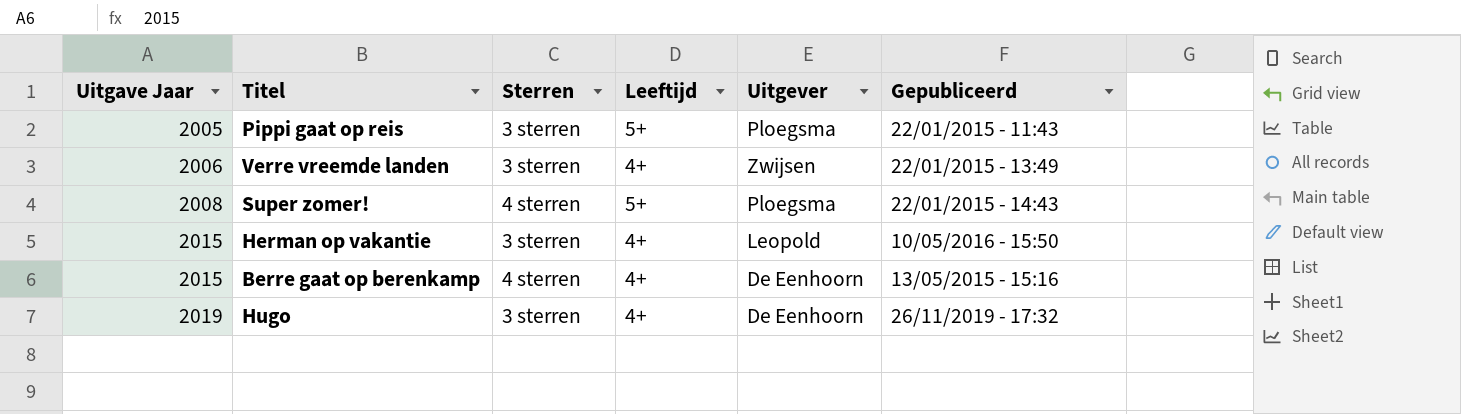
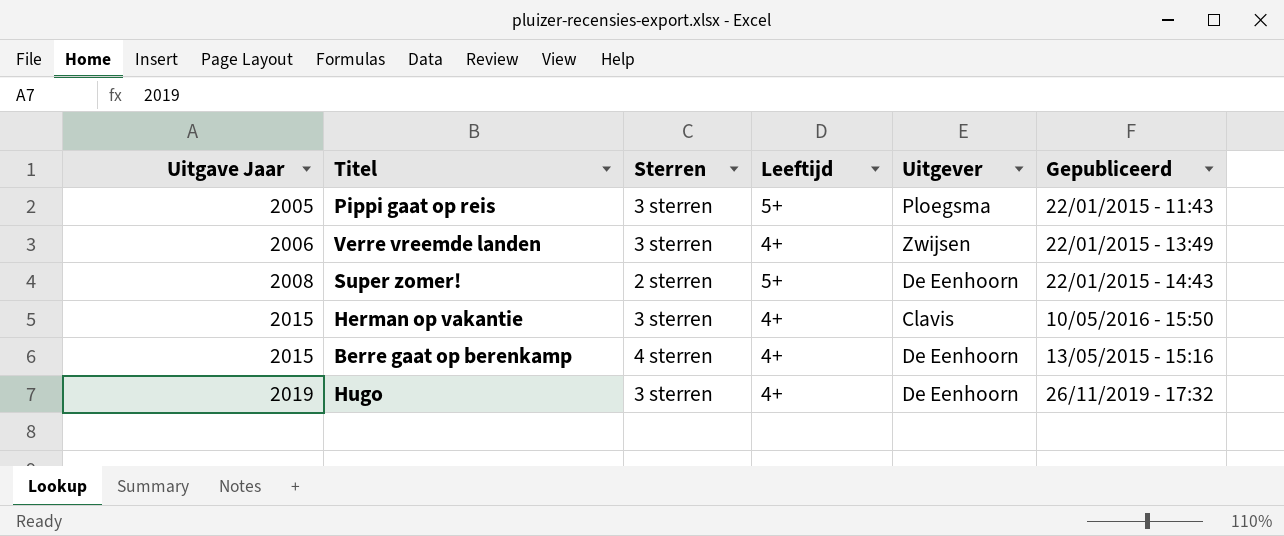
Super zomer! | Sterren: 4 sterren -> 2 sterren
Super zomer! | Uitgever: Ploegsma -> De Eenhoorn
Herman op vakantie | Uitgever: Leopold -> Clavis

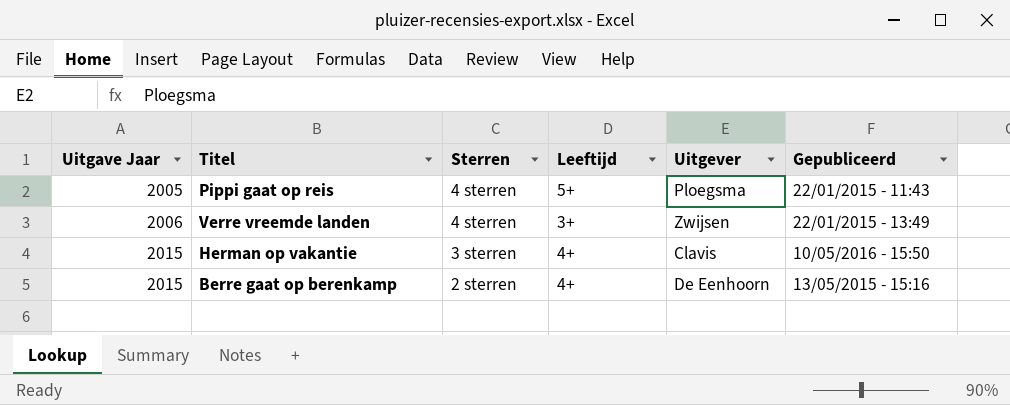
row Super zomer!: 2008 | 2 sterren | 5+ | De Eenhoorn | 22/01/2015 - 14:43 -> none
row Hugo: 2019 | 3 sterren | 4+ | De Eenhoorn | 26/11/2019 - 17:32 -> none
Pippi gaat op reis | Sterren: 3 sterren -> 4 sterren
Verre vreemde landen | Sterren: 3 sterren -> 4 sterren
Verre vreemde landen | Leeftijd: 4+ -> 3+
Berre gaat op berenkamp | Sterren: 4 sterren -> 2 sterren

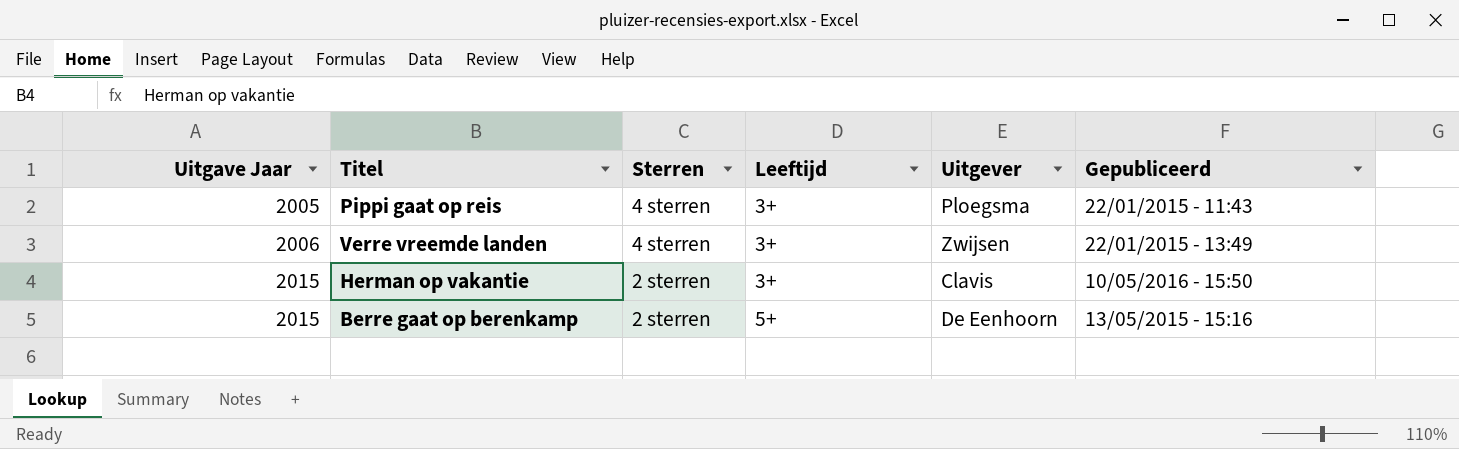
Pippi gaat op reis | Leeftijd: 5+ -> 3+
Herman op vakantie | Sterren: 3 sterren -> 2 sterren
Herman op vakantie | Leeftijd: 4+ -> 3+
Berre gaat op berenkamp | Leeftijd: 4+ -> 5+

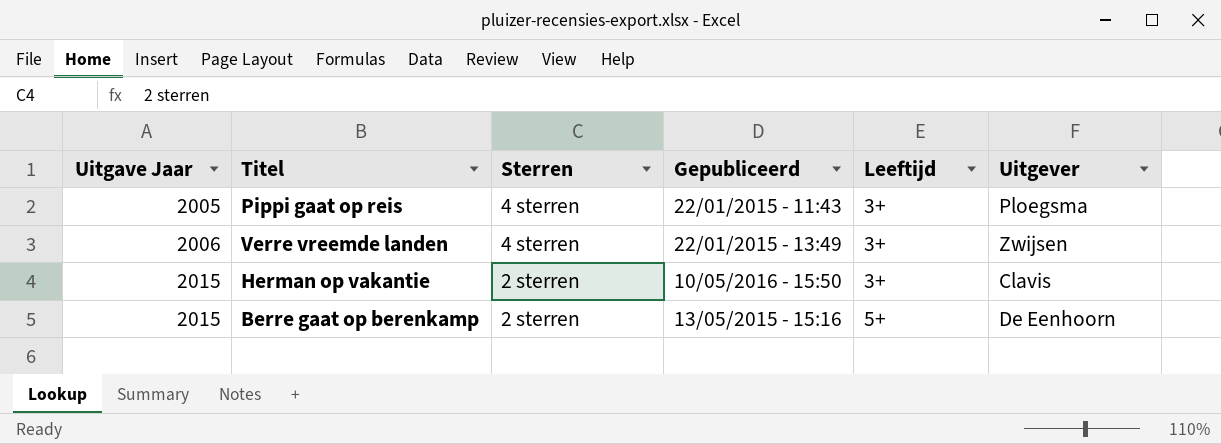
column Gepubliceerd | position: 6 -> 4

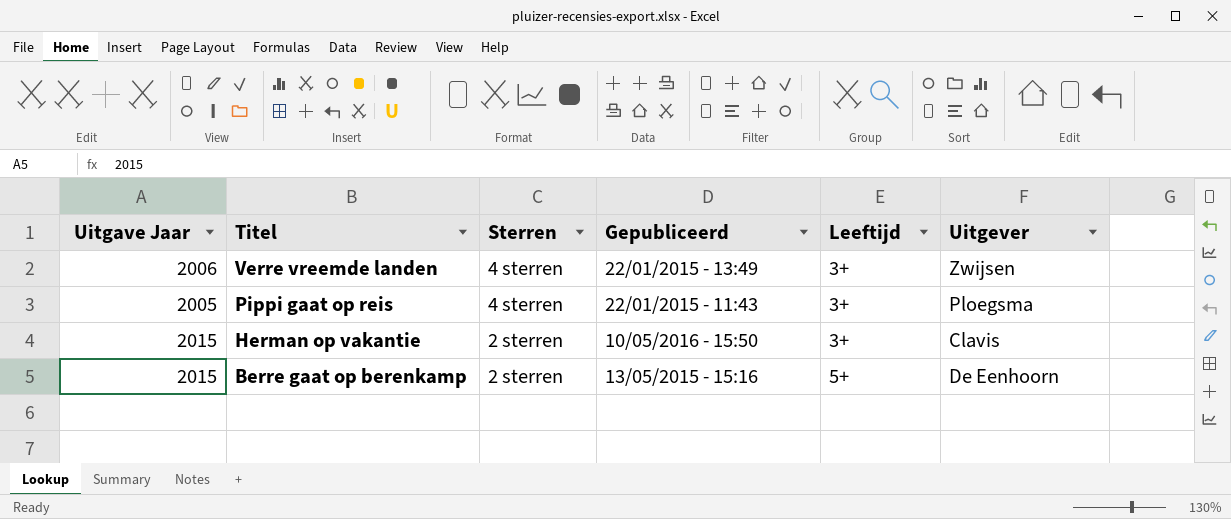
row order: Uitgave Jaar ascending -> Titel descending

